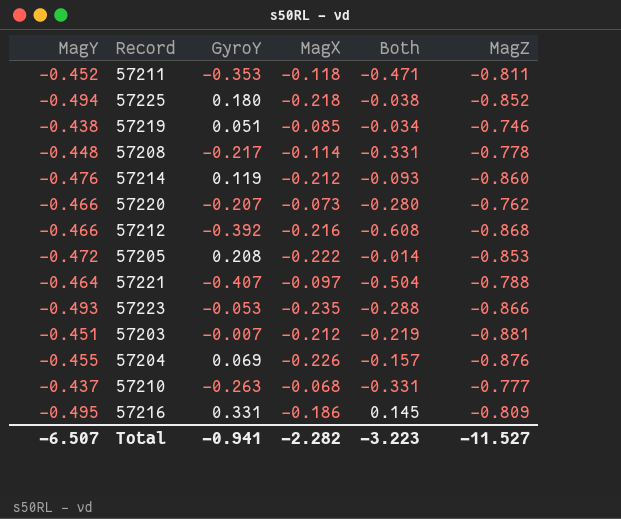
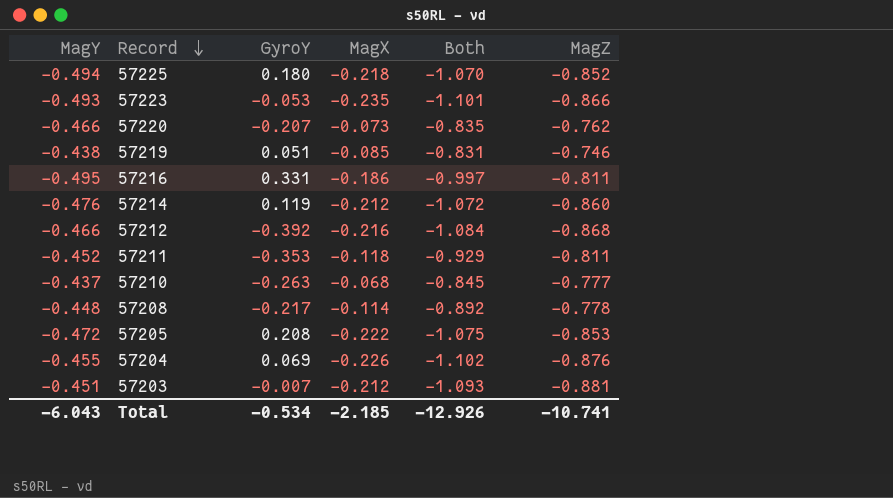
row order: none -> Record descending
column Both | formula: [GyroY] + [MagX] -> [MagX] + [MagZ]
row 57221: -0.464 | -0.407 | -0.097 | -0.504 | -0.788 -> none
57216 | MagZ: -0.809 -> -0.811
Total | MagY: -6.507 -> -6.043
Total | GyroY: -0.941 -> -0.534
Total | MagX: -2.282 -> -2.185
Total | Both: -3.223 -> -12.926
Total | MagZ: -11.527 -> -10.741

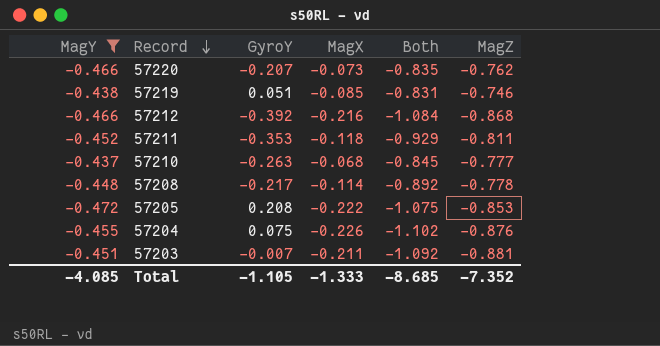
filter: none -> MagY >= -0.472
57204 | GyroY: 0.069 -> 0.075
57203 | MagX: -0.212 -> -0.211
57203 | Both: -1.093 -> -1.092
Total | MagY: -6.043 -> -4.085
Total | GyroY: -0.534 -> -1.105
Total | MagX: -2.185 -> -1.333
Total | Both: -12.926 -> -8.685
Total | MagZ: -10.741 -> -7.352

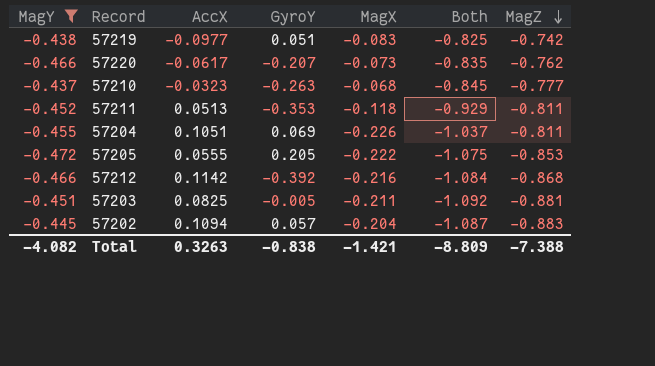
row order: Record descending -> MagZ descending
column AccX | position: none -> 3
row 57208: -0.448 | -0.217 | -0.114 | -0.892 | -0.778 -> none
57219 | MagX: -0.085 -> -0.083
57219 | Both: -0.831 -> -0.825
57219 | MagZ: -0.746 -> -0.742
57204 | GyroY: 0.075 -> 0.069
57204 | Both: -1.102 -> -1.037
57204 | MagZ: -0.876 -> -0.811
57205 | GyroY: 0.208 -> 0.205
57203 | GyroY: -0.007 -> -0.005
row 57202: none -> -0.445 | 0.1094 | 0.057 | -0.204 | -1.087 | -0.883
Total | MagY: -4.085 -> -4.082
Total | GyroY: -1.105 -> -0.838
Total | MagX: -1.333 -> -1.421
Total | Both: -8.685 -> -8.809
Total | MagZ: -7.352 -> -7.388

